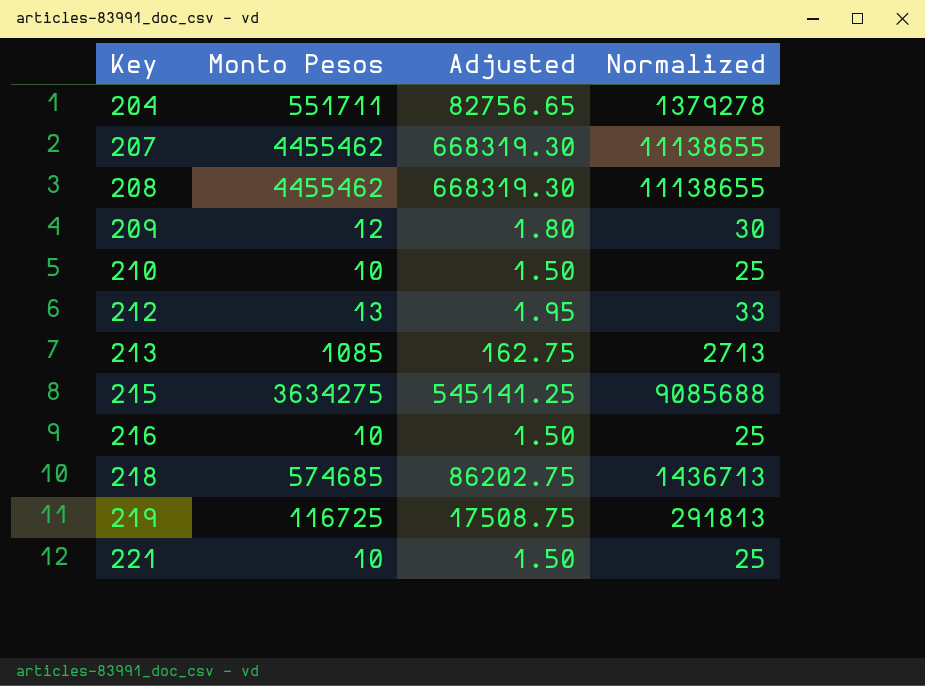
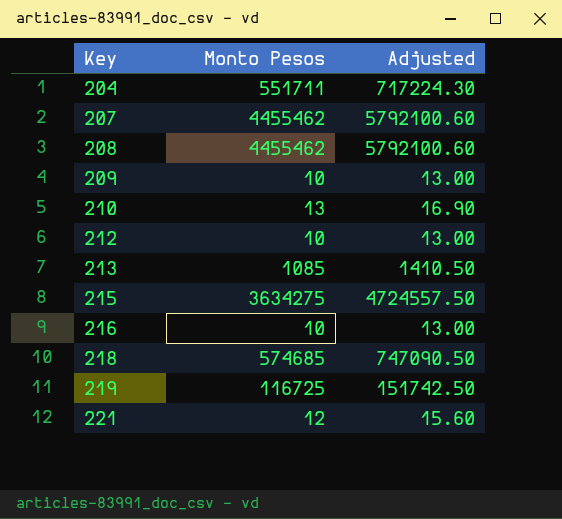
column Normalized | formula: [Monto Pesos] * 2.5 -> none
column Adjusted | formula: [Monto Pesos] * 0.15 -> [Monto Pesos] * 1.3
209 | Monto Pesos: 12 -> 10
210 | Monto Pesos: 10 -> 13
212 | Monto Pesos: 13 -> 10
221 | Monto Pesos: 10 -> 12

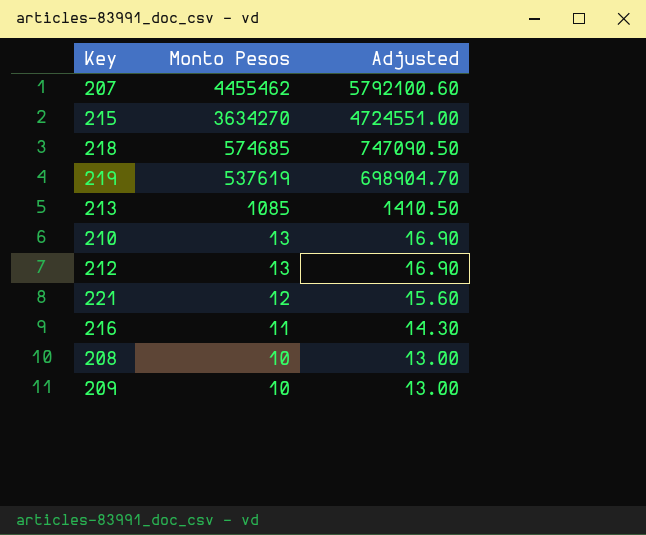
row order: Key ascending -> Monto Pesos descending
row 204: 551711 | 717224.30 -> none
215 | Monto Pesos: 3634275 -> 3634270
215 | Adjusted: 4724557.50 -> 4724551.00
219 | Monto Pesos: 116725 -> 537619
219 | Adjusted: 151742.50 -> 698904.70
212 | Monto Pesos: 10 -> 13
212 | Adjusted: 13.00 -> 16.90
216 | Monto Pesos: 10 -> 11
216 | Adjusted: 13.00 -> 14.30
208 | Monto Pesos: 4455462 -> 10
208 | Adjusted: 5792100.60 -> 13.00

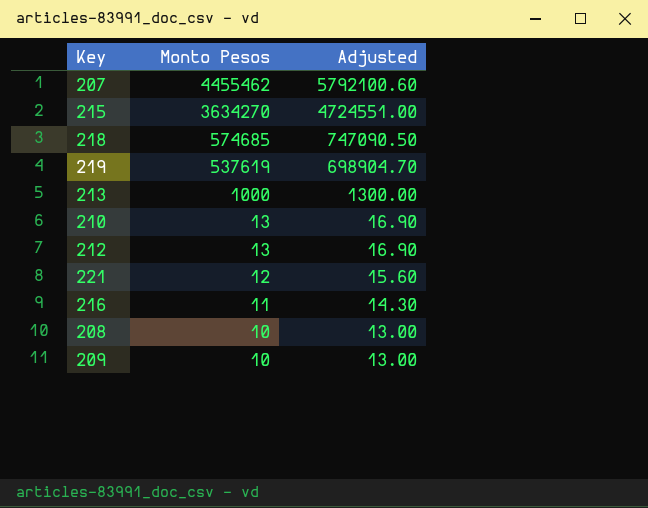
213 | Monto Pesos: 1085 -> 1000
213 | Adjusted: 1410.50 -> 1300.00

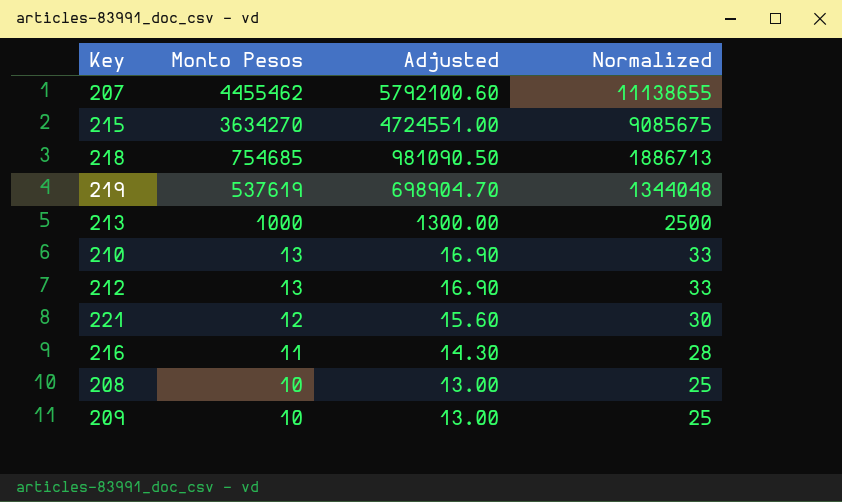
column Normalized | formula: none -> [Monto Pesos] * 2.5
218 | Monto Pesos: 574685 -> 754685
218 | Adjusted: 747090.50 -> 981090.50

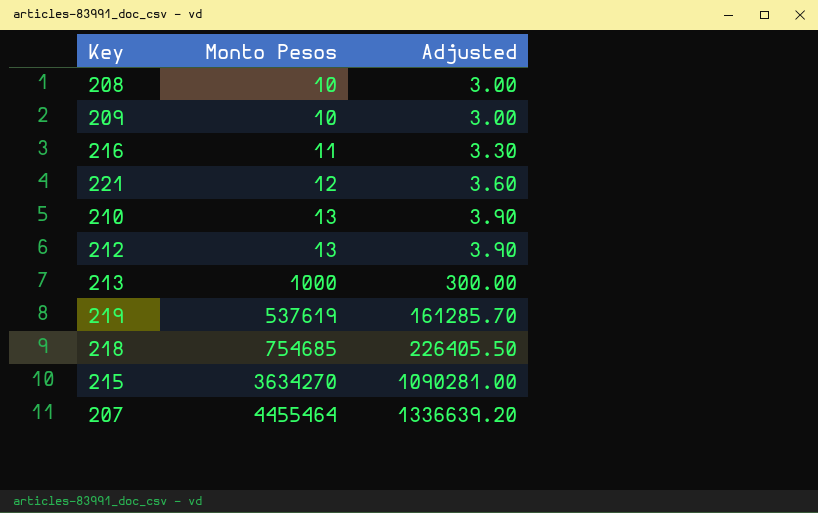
row order: Monto Pesos descending -> Monto Pesos ascending
column Normalized | formula: [Monto Pesos] * 2.5 -> none
column Adjusted | formula: [Monto Pesos] * 1.3 -> [Monto Pesos] * 0.3
207 | Monto Pesos: 4455462 -> 4455464

